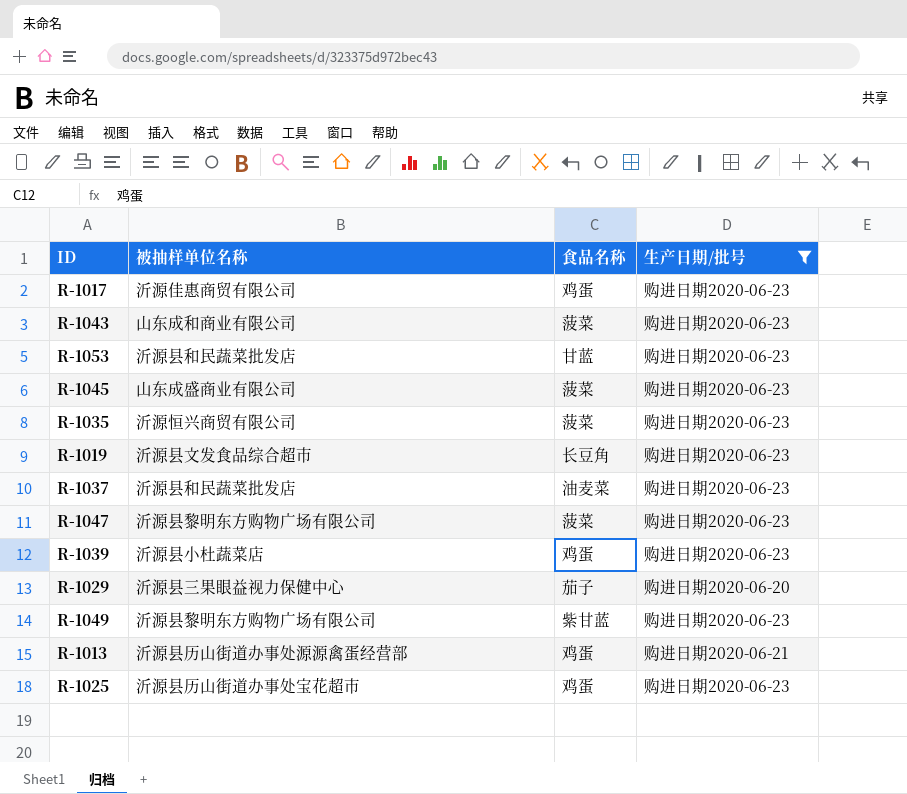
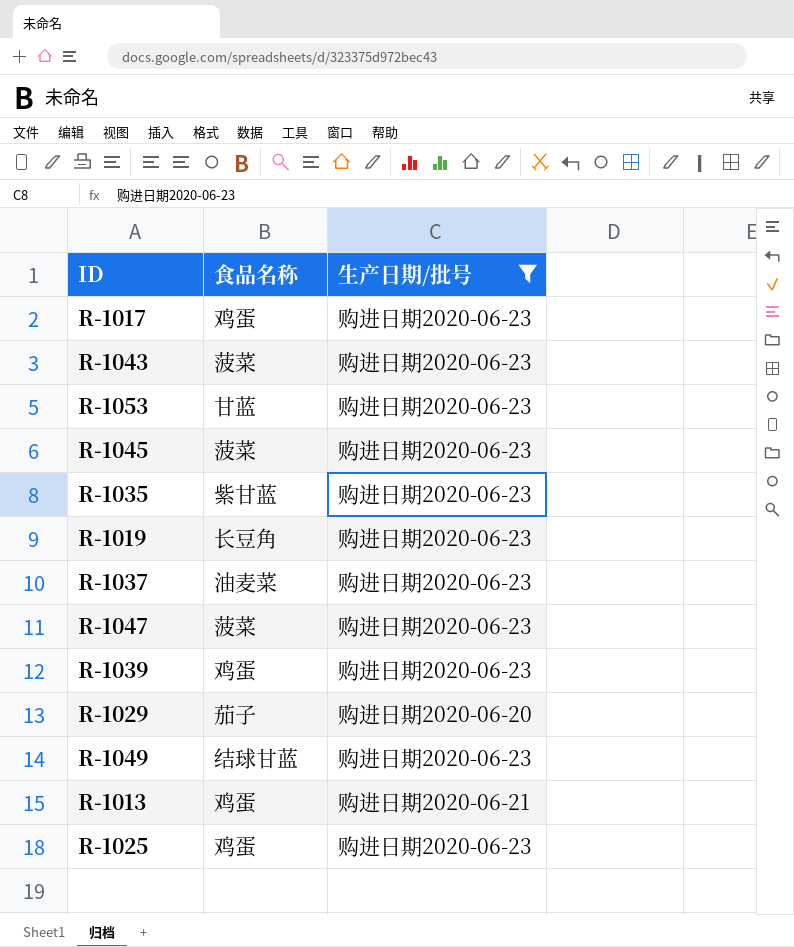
column 被抽样单位名称 | position: 2 -> none
R-1035 | 食品名称: 菠菜 -> 紫甘蓝
R-1049 | 食品名称: 紫甘蓝 -> 结球甘蓝

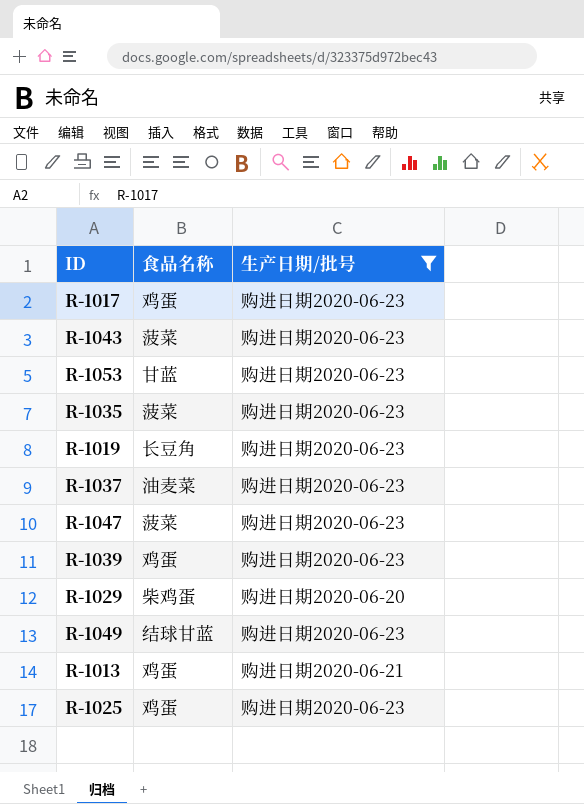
row R-1045: 菠菜 | 购进日期2020-06-23 -> none
R-1035 | 食品名称: 紫甘蓝 -> 菠菜
R-1029 | 食品名称: 茄子 -> 柴鸡蛋

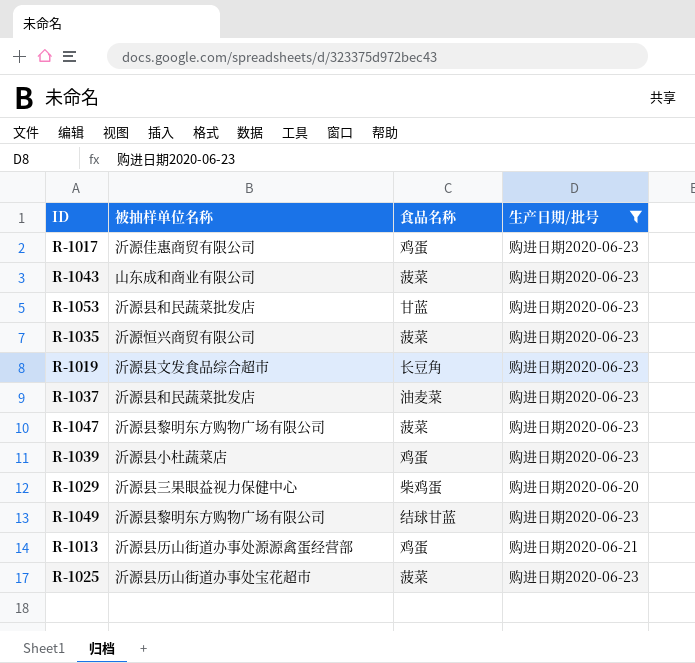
column 被抽样单位名称 | position: none -> 2
R-1025 | 食品名称: 鸡蛋 -> 菠菜

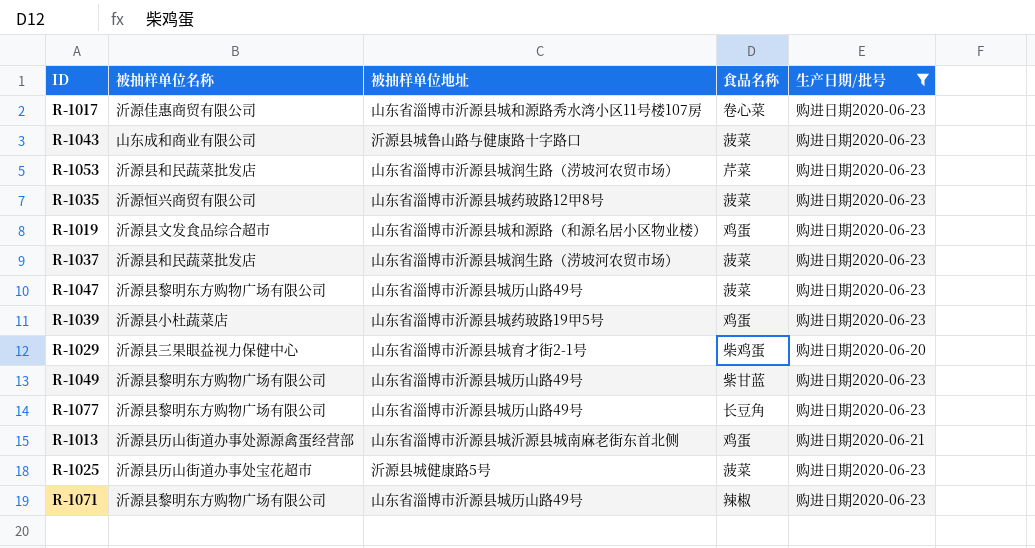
column 被抽样单位地址 | position: none -> 3
R-1017 | 食品名称: 鸡蛋 -> 卷心菜
R-1053 | 食品名称: 甘蓝 -> 芹菜
R-1019 | 食品名称: 长豆角 -> 鸡蛋
R-1037 | 食品名称: 油麦菜 -> 菠菜
R-1049 | 食品名称: 结球甘蓝 -> 紫甘蓝
row R-1077: none -> 沂源县黎明东方购物广场有限公司 | 山东省淄博市沂源县城历山路49号 | 长豆角 | 购进日期2020-06-23
row R-1071: none -> 沂源县黎明东方购物广场有限公司 | 山东省淄博市沂源县城历山路49号 | 辣椒 | 购进日期2020-06-23

